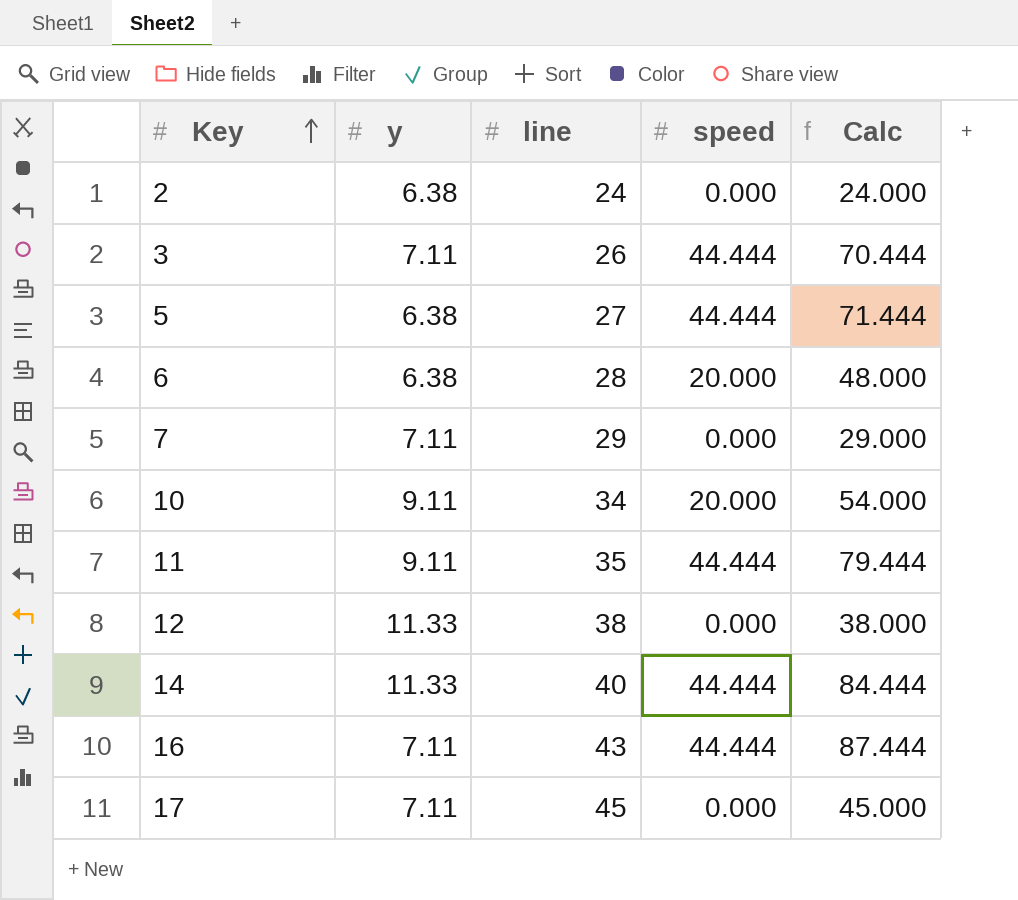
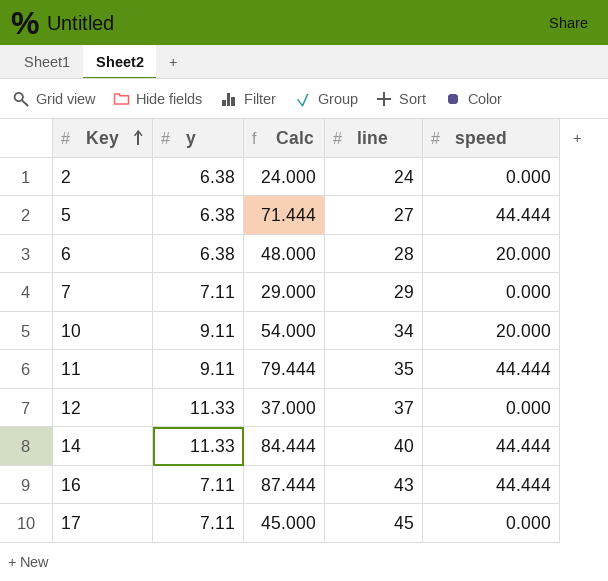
column Calc | position: 5 -> 3
row 3: 7.11 | 26 | 44.444 | 70.444 -> none
12 | Calc: 38.000 -> 37.000
12 | line: 38 -> 37

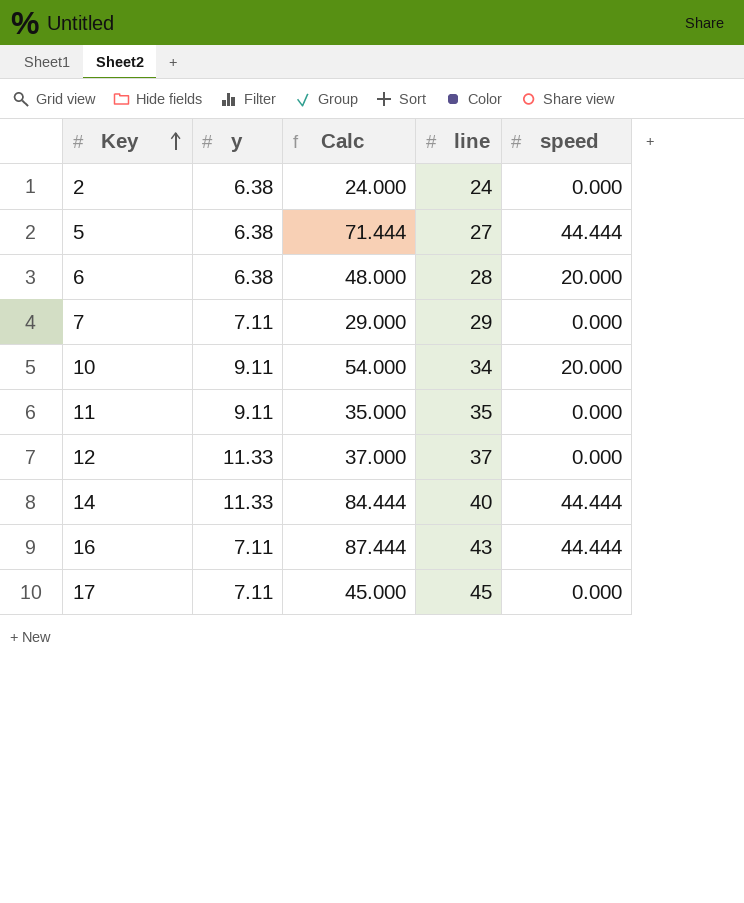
11 | Calc: 79.444 -> 35.000
11 | speed: 44.444 -> 0.000

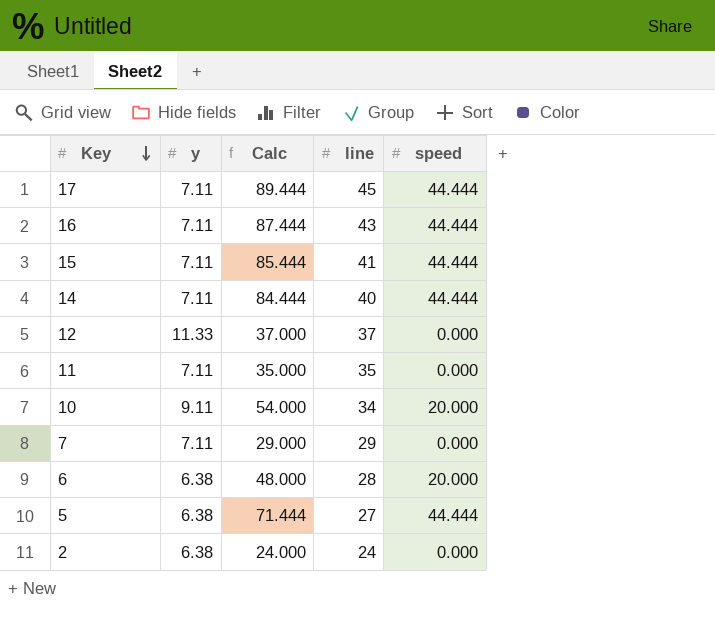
row order: Key ascending -> Key descending
17 | Calc: 45.000 -> 89.444
17 | speed: 0.000 -> 44.444
row 15: none -> 7.11 | 85.444 | 41 | 44.444
14 | y: 11.33 -> 7.11
11 | y: 9.11 -> 7.11

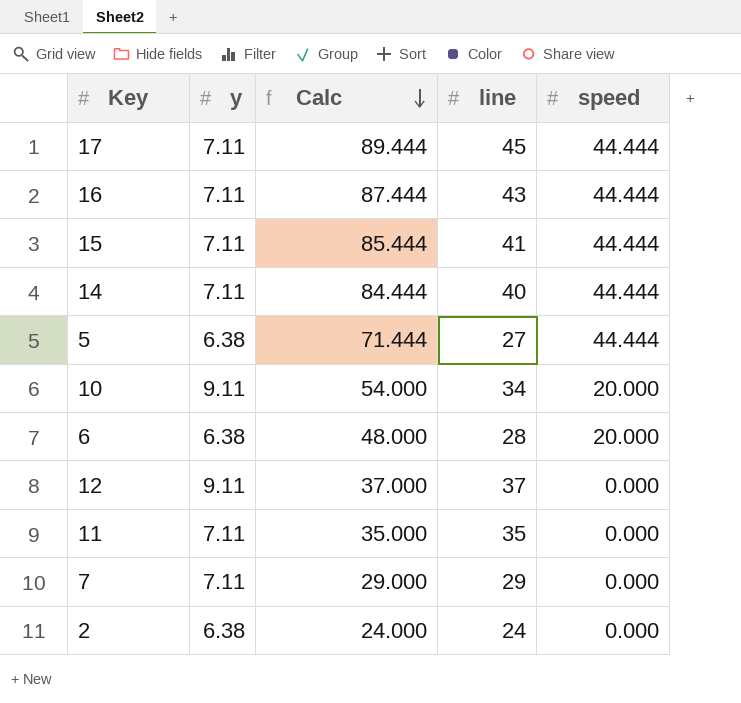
row order: Key descending -> Calc descending
12 | y: 11.33 -> 9.11

